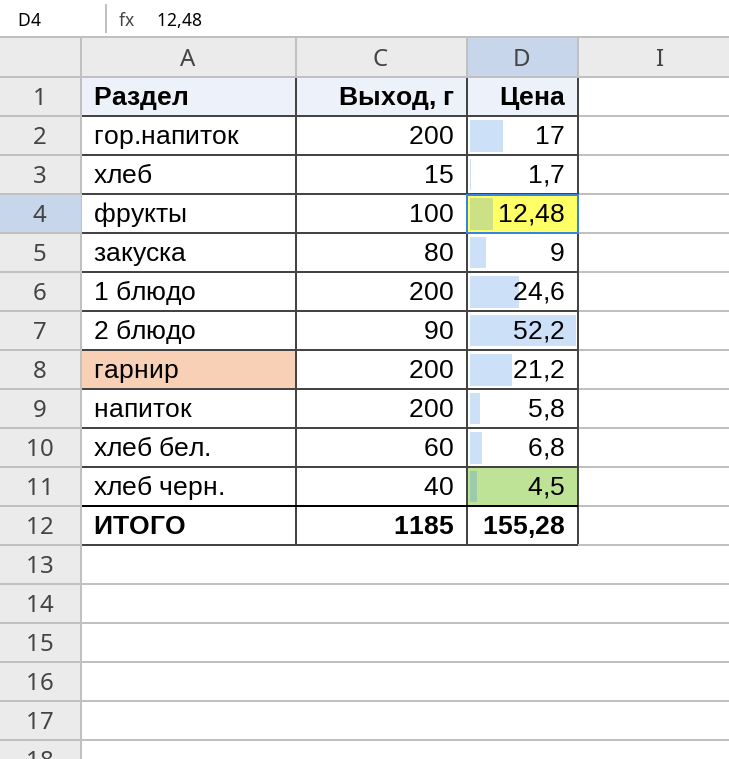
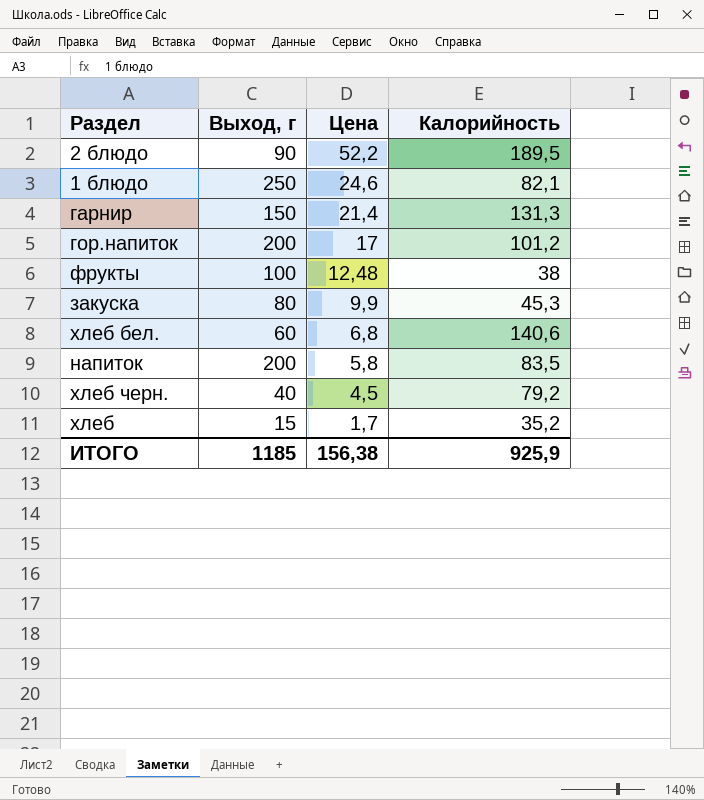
row order: none -> Цена descending
column Калорийность | position: none -> 4
1 блюдо | Выход, г: 200 -> 250
гарнир | Выход, г: 200 -> 150
гарнир | Цена: 21,2 -> 21,4
закуска | Цена: 9 -> 9,9
ИТОГО | Цена: 155,28 -> 156,38

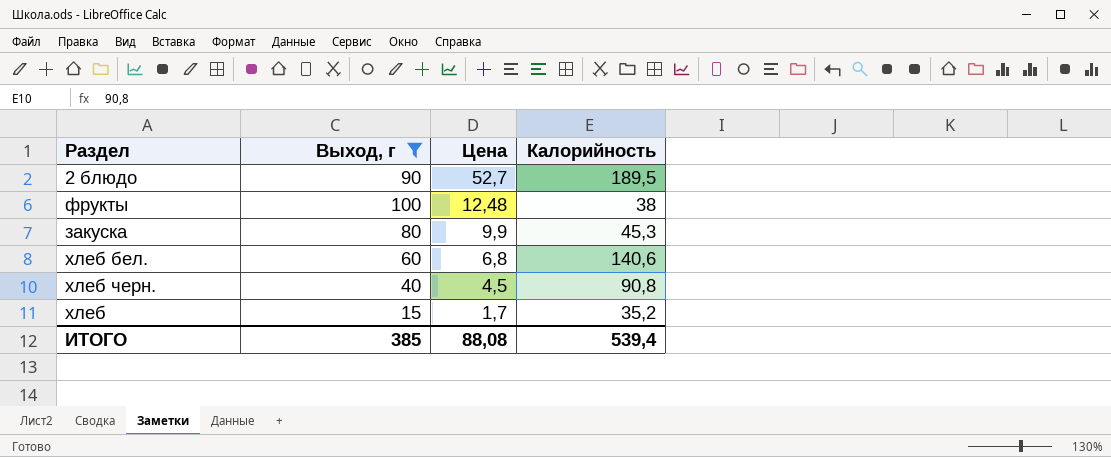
filter: none -> Выход, г <= 100
2 блюдо | Цена: 52,2 -> 52,7
хлеб черн. | Калорийность: 79,2 -> 90,8
ИТОГО | Выход, г: 1185 -> 385
ИТОГО | Цена: 156,38 -> 88,08
ИТОГО | Калорийность: 925,9 -> 539,4

